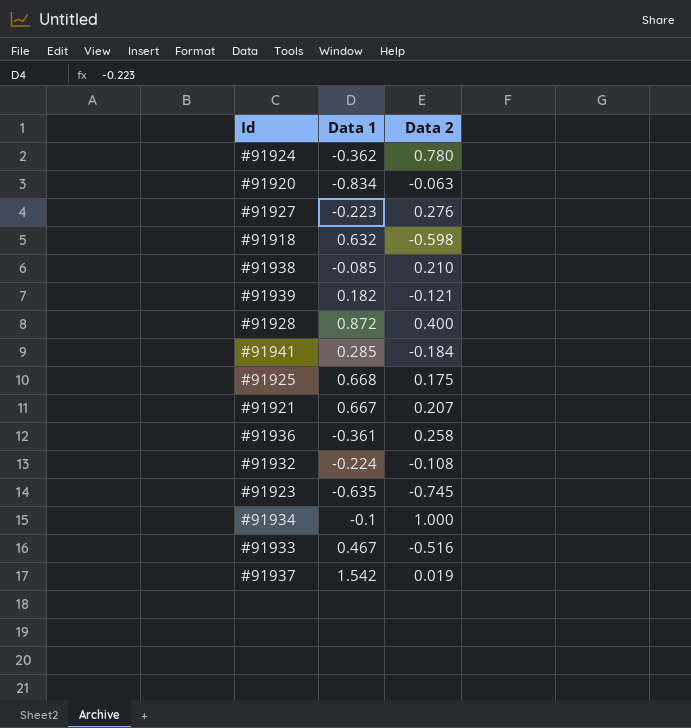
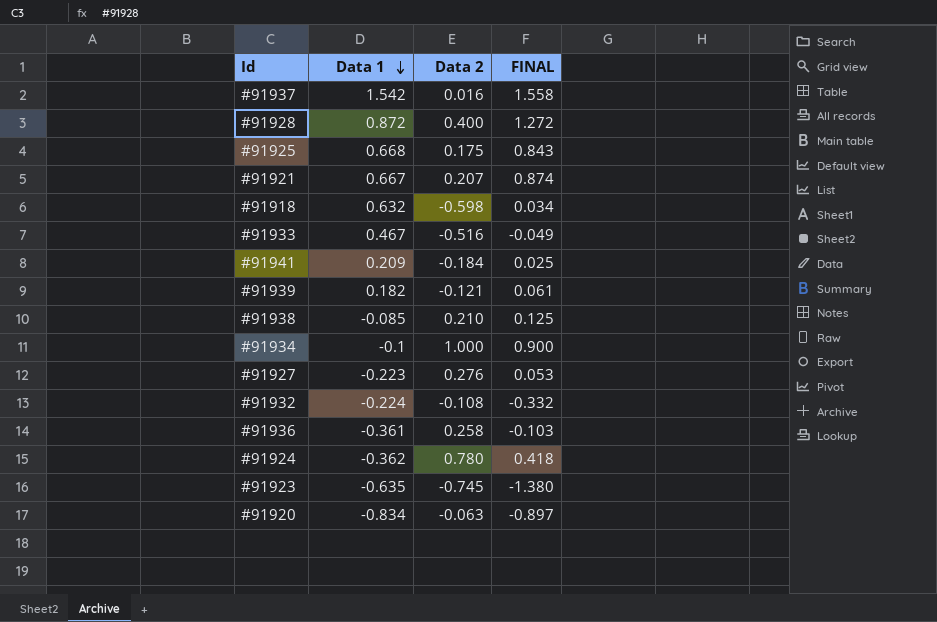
row order: none -> Data 1 descending
column FINAL | formula: none -> [Data 1] + [Data 2]
#91937 | Data 2: 0.019 -> 0.016
#91941 | Data 1: 0.285 -> 0.209

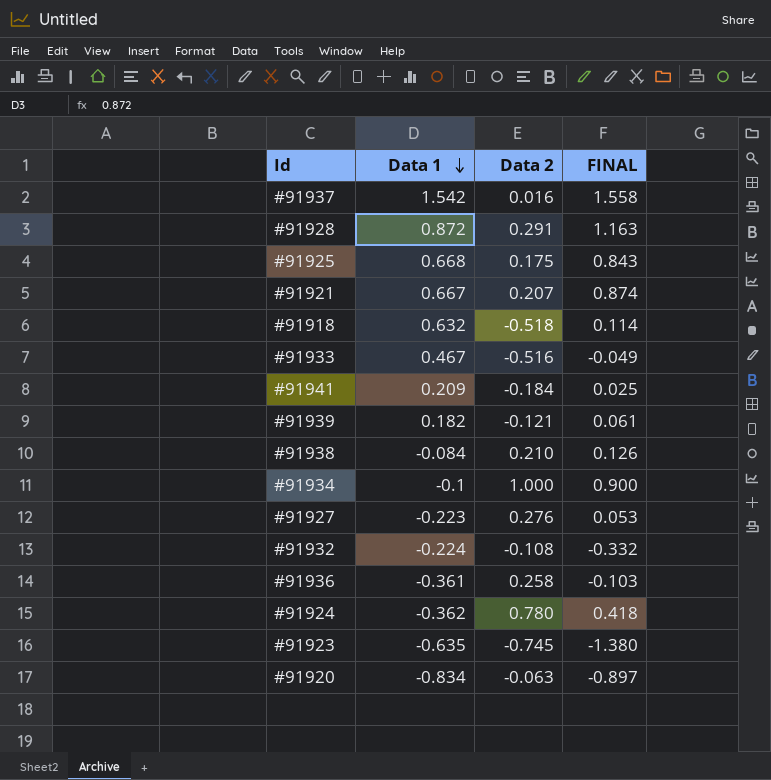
#91928 | Data 2: 0.400 -> 0.291
#91928 | FINAL: 1.272 -> 1.163
#91918 | Data 2: -0.598 -> -0.518
#91918 | FINAL: 0.034 -> 0.114
#91938 | Data 1: -0.085 -> -0.084
#91938 | FINAL: 0.125 -> 0.126

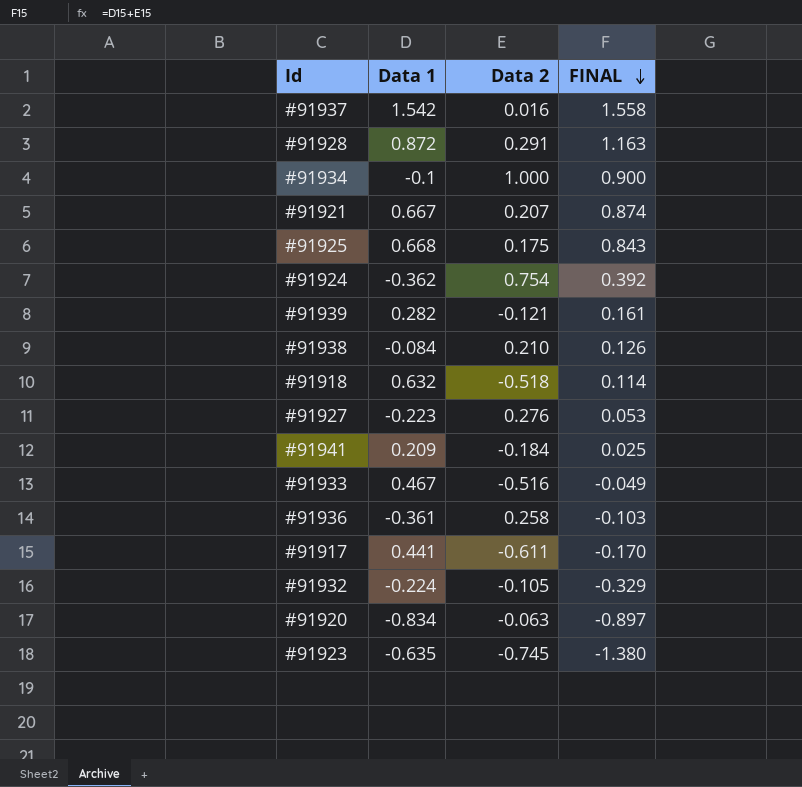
row order: Data 1 descending -> FINAL descending
#91924 | Data 2: 0.780 -> 0.754
#91924 | FINAL: 0.418 -> 0.392
#91939 | Data 1: 0.182 -> 0.282
#91939 | FINAL: 0.061 -> 0.161
row #91917: none -> 0.441 | -0.611 | -0.170
#91932 | Data 2: -0.108 -> -0.105
#91932 | FINAL: -0.332 -> -0.329

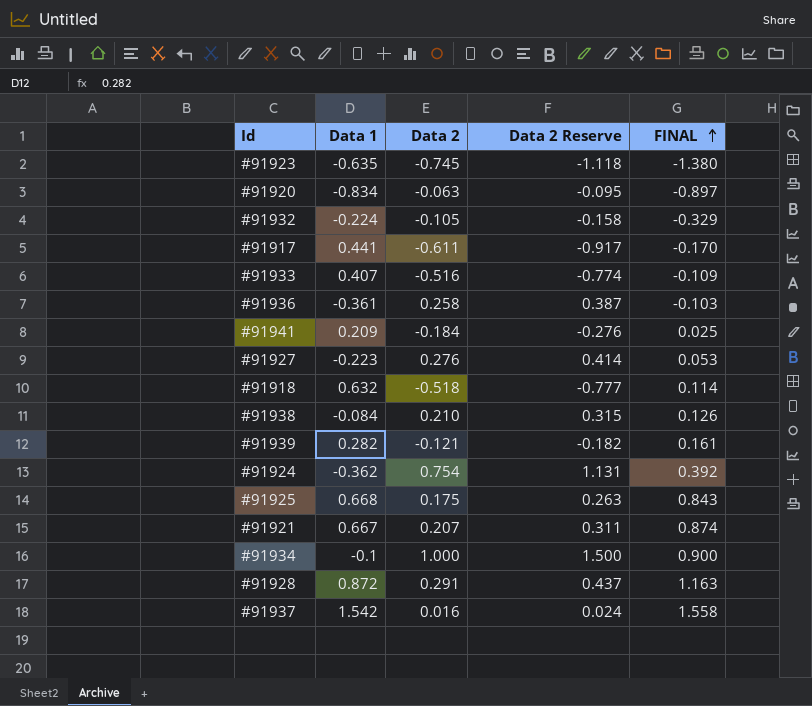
row order: FINAL descending -> FINAL ascending
column Data 2 Reserve | formula: none -> [Data 2] * 1.5
#91933 | Data 1: 0.467 -> 0.407
#91933 | FINAL: -0.049 -> -0.109

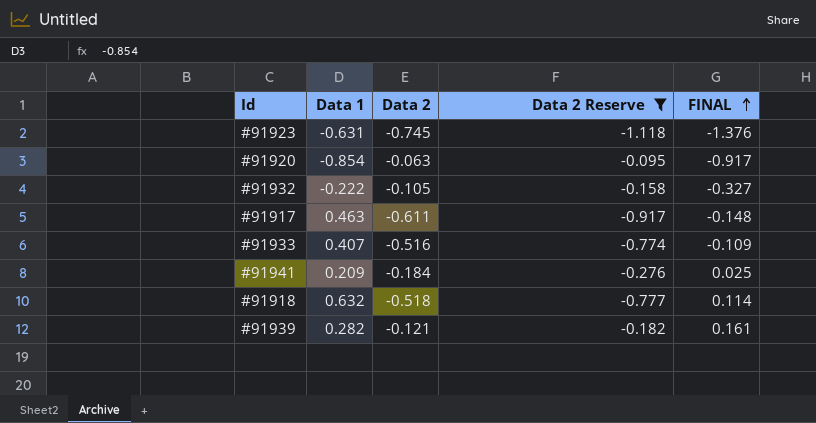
filter: none -> Data 2 Reserve <= -0.095
#91923 | Data 1: -0.635 -> -0.631
#91923 | FINAL: -1.380 -> -1.376
#91920 | Data 1: -0.834 -> -0.854
#91920 | FINAL: -0.897 -> -0.917
#91932 | Data 1: -0.224 -> -0.222
#91932 | FINAL: -0.329 -> -0.327
#91917 | Data 1: 0.441 -> 0.463
#91917 | FINAL: -0.170 -> -0.148

